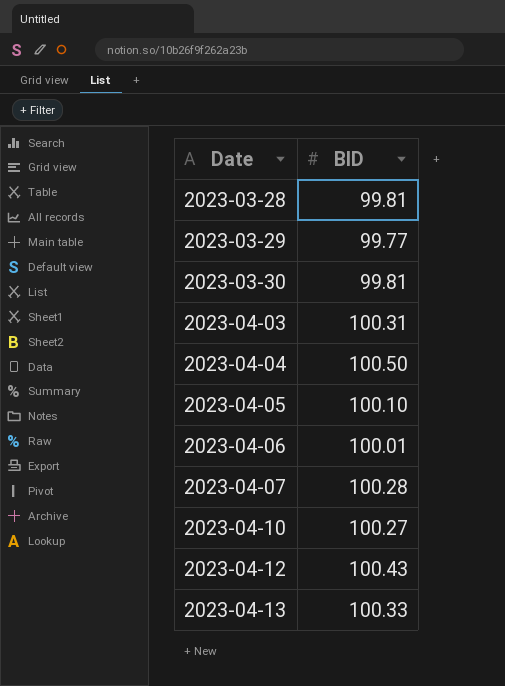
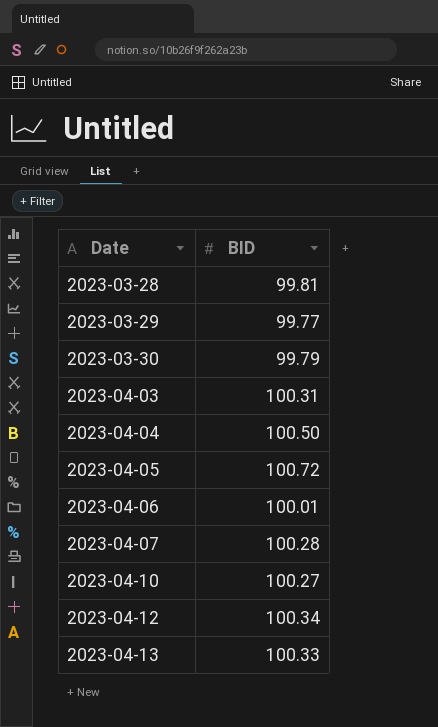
2023-03-30 | BID: 99.81 -> 99.79
2023-04-05 | BID: 100.10 -> 100.72
2023-04-12 | BID: 100.43 -> 100.34

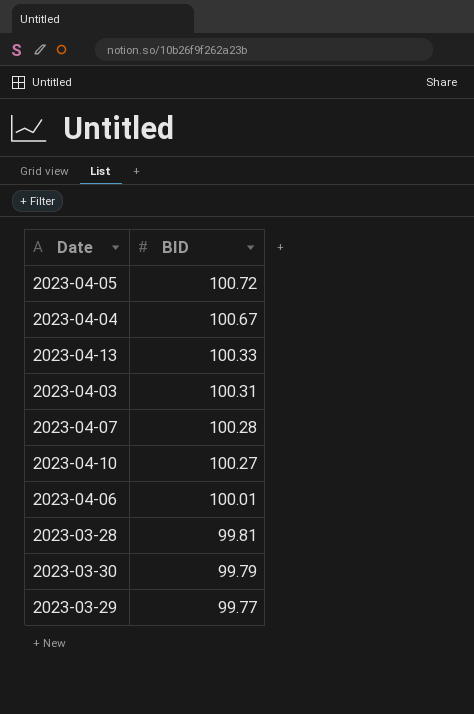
row order: Date ascending -> BID descending
row 2023-04-12: 100.34 -> none
2023-04-04 | BID: 100.50 -> 100.67

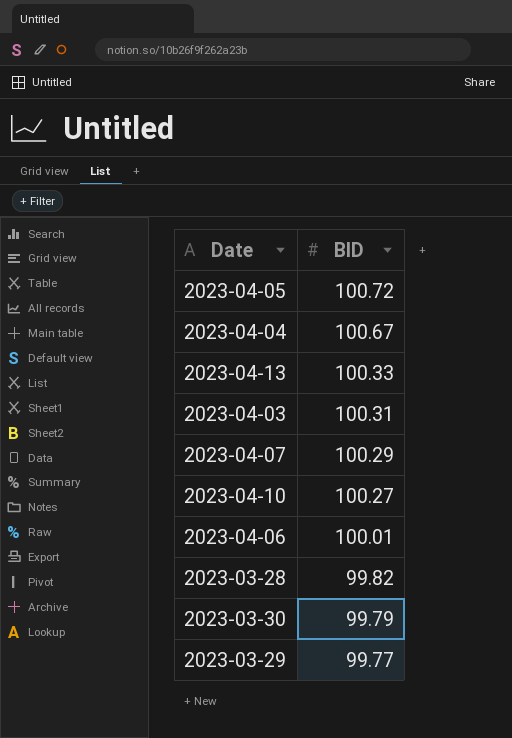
2023-04-07 | BID: 100.28 -> 100.29
2023-03-28 | BID: 99.81 -> 99.82

